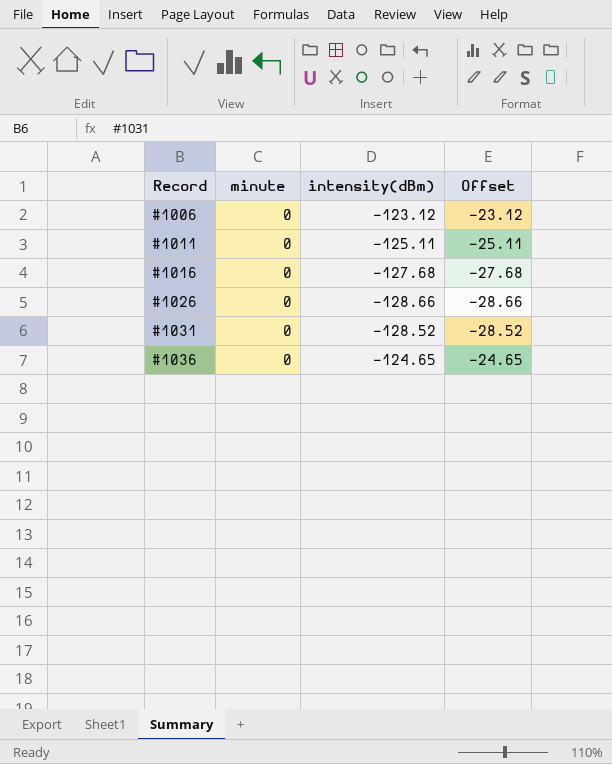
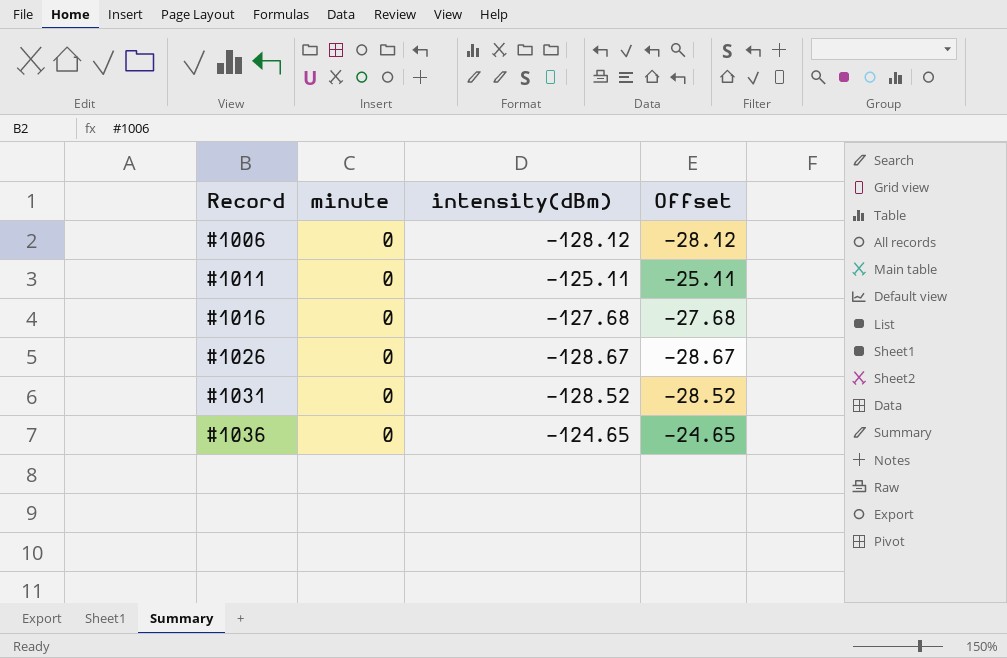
#1006 | intensity(dBm): -123.12 -> -128.12
#1006 | Offset: -23.12 -> -28.12
#1026 | intensity(dBm): -128.66 -> -128.67
#1026 | Offset: -28.66 -> -28.67

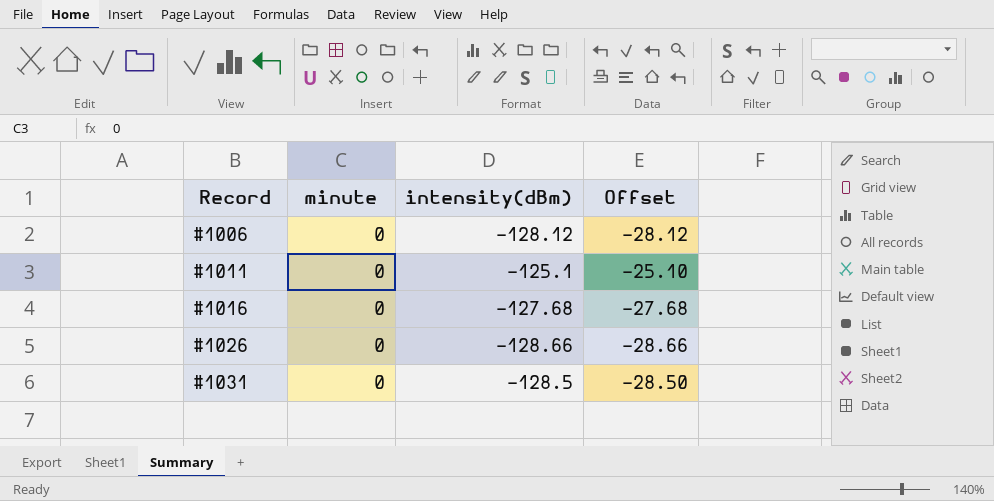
row #1036: 0 | -124.65 | -24.65 -> none
#1011 | intensity(dBm): -125.11 -> -125.1
#1011 | Offset: -25.11 -> -25.10
#1026 | intensity(dBm): -128.67 -> -128.66
#1026 | Offset: -28.67 -> -28.66
#1031 | intensity(dBm): -128.52 -> -128.5
#1031 | Offset: -28.52 -> -28.50

